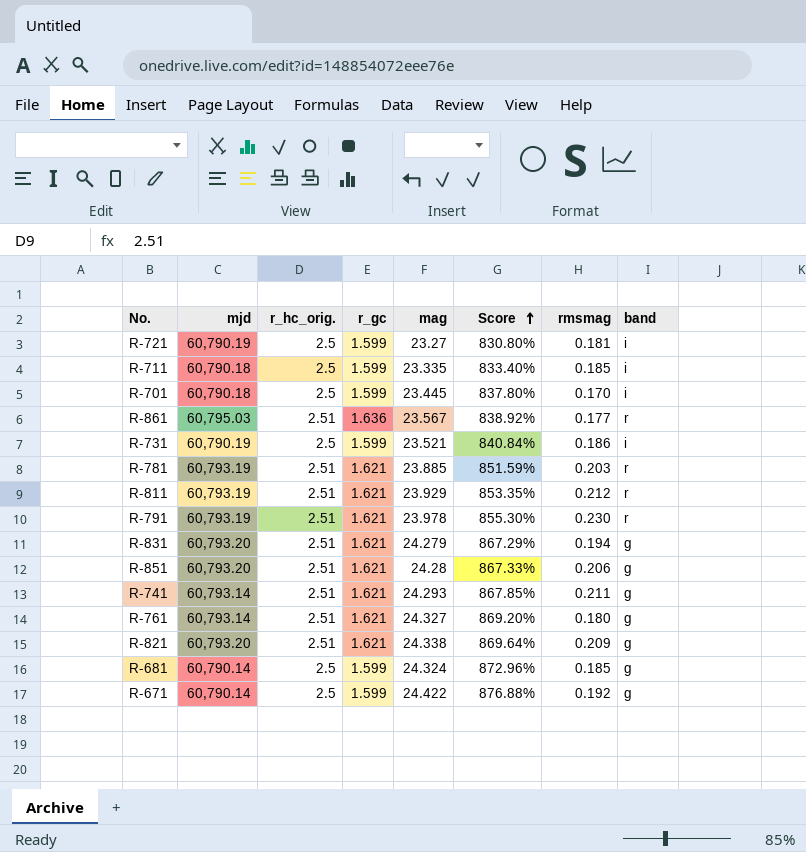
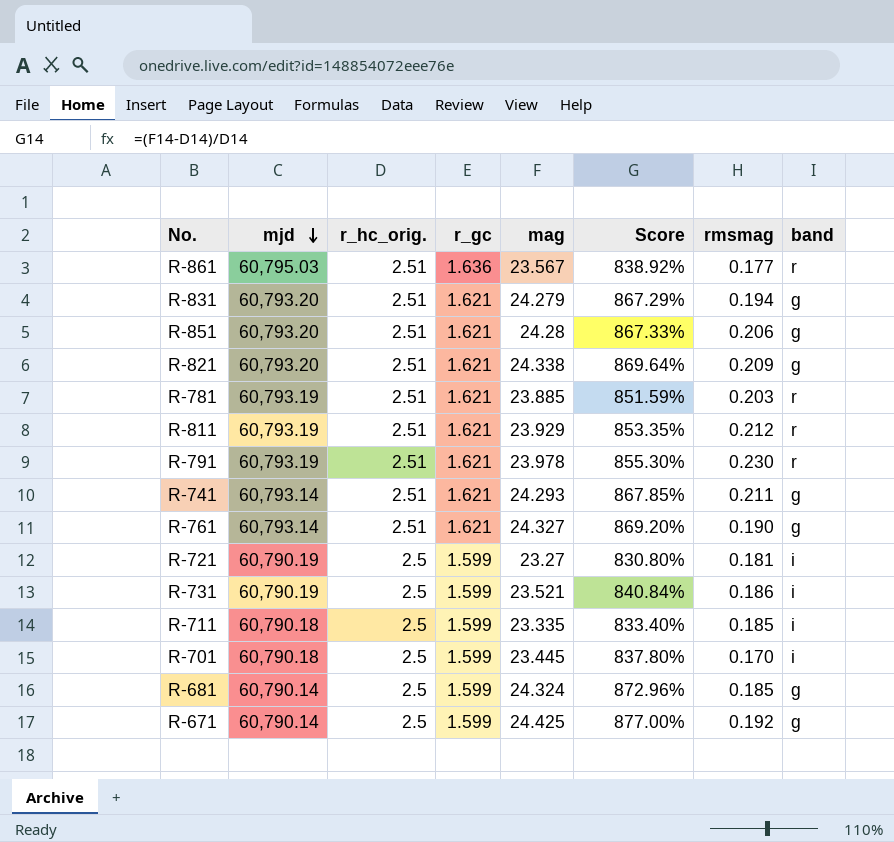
row order: Score ascending -> mjd descending
R-761 | rmsmag: 0.180 -> 0.190
R-671 | mag: 24.422 -> 24.425
R-671 | Score: 876.88% -> 877.00%

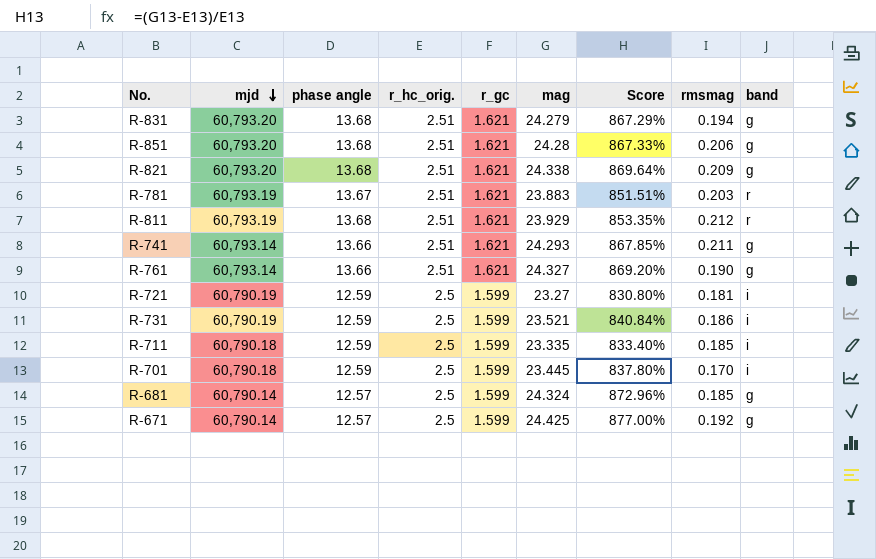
column phase angle | position: none -> 3
row R-861: 60,795.03 | 2.51 | 1.636 | 23.567 | 838.92% | 0.177 | r -> none
row R-791: 60,793.19 | 2.51 | 1.621 | 23.978 | 855.30% | 0.230 | r -> none
R-781 | mag: 23.885 -> 23.883
R-781 | Score: 851.59% -> 851.51%

